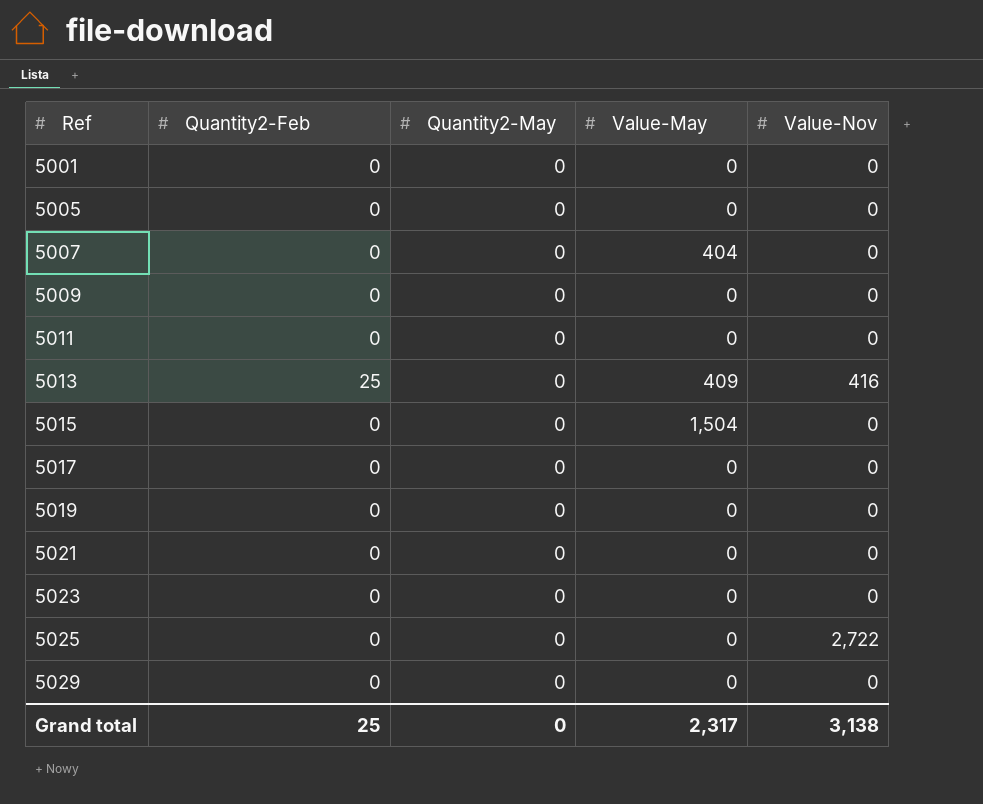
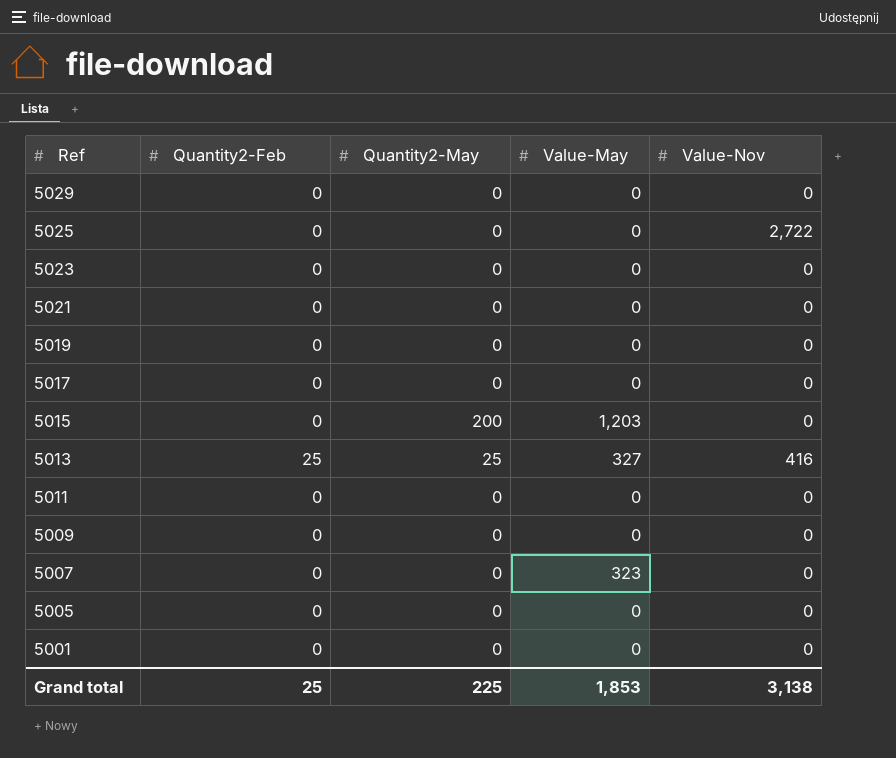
row order: Ref ascending -> Ref descending
5015 | Quantity2-May: 0 -> 200
5015 | Value-May: 1,504 -> 1,203
5013 | Quantity2-May: 0 -> 25
5013 | Value-May: 409 -> 327
5007 | Value-May: 404 -> 323
Grand total | Quantity2-May: 0 -> 225
Grand total | Value-May: 2,317 -> 1,853

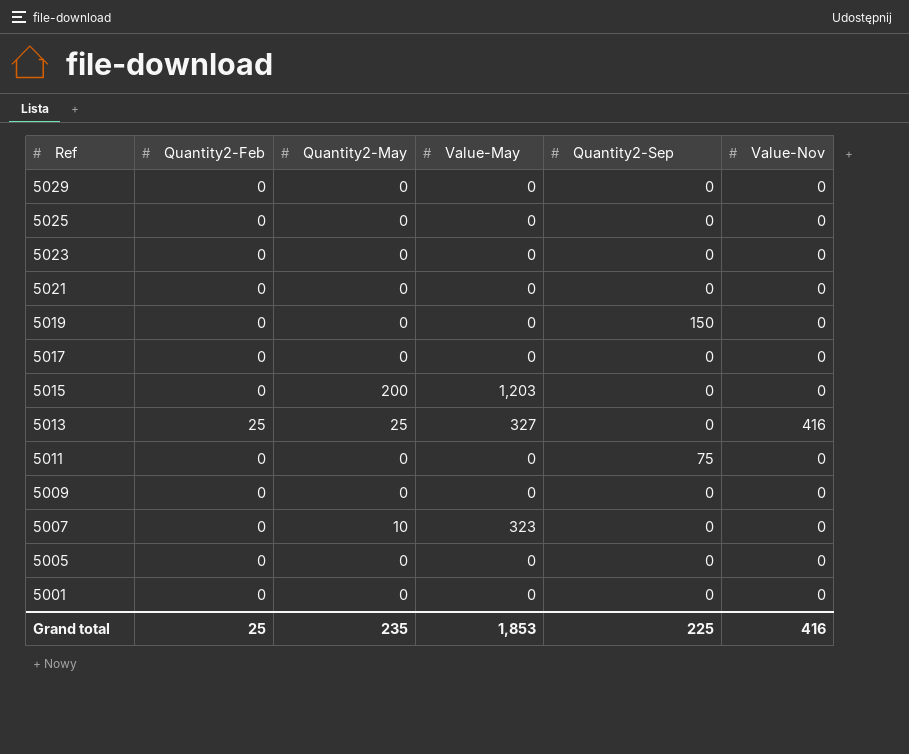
column Quantity2-Sep | position: none -> 5
5025 | Value-Nov: 2,722 -> 0
5007 | Quantity2-May: 0 -> 10
Grand total | Quantity2-May: 225 -> 235
Grand total | Value-Nov: 3,138 -> 416

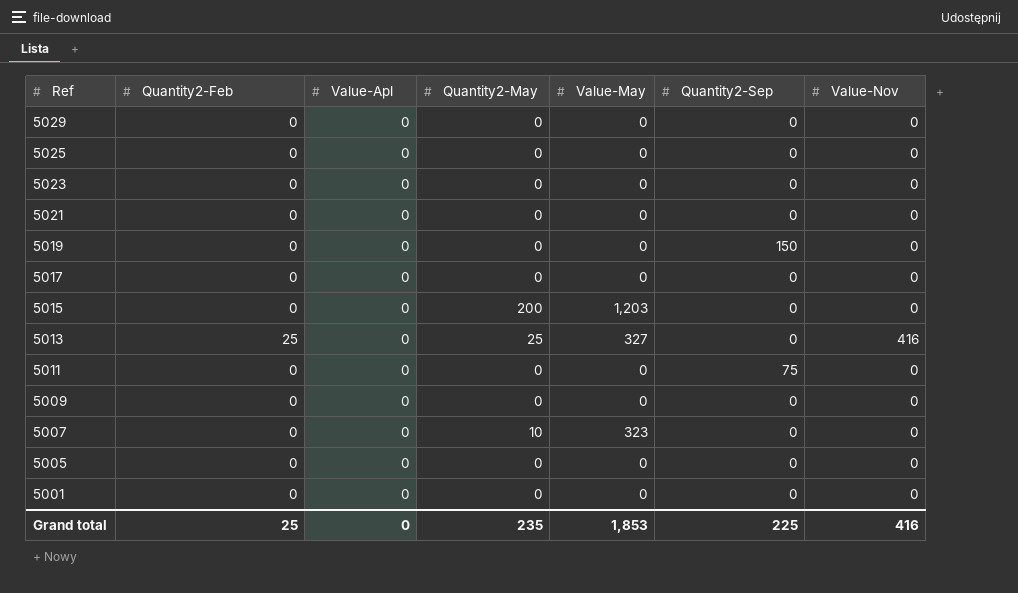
column Value-Apl | position: none -> 3

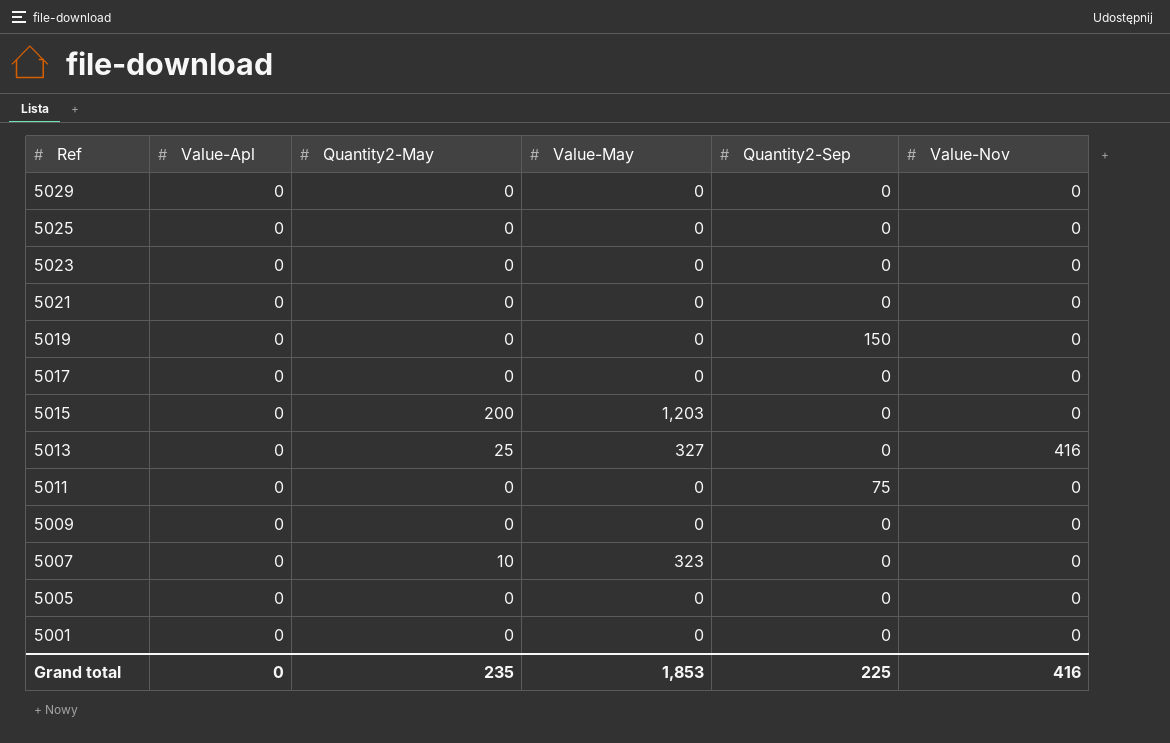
column Quantity2-Feb | position: 2 -> none

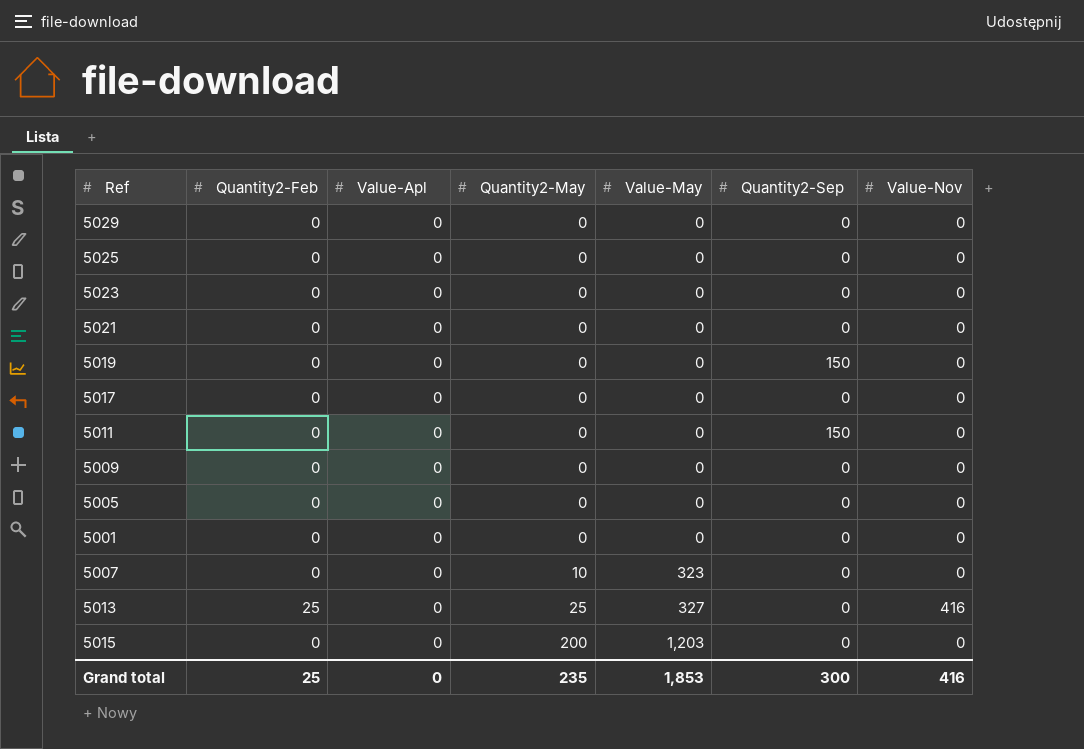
row order: Ref descending -> Quantity2-May ascending
column Quantity2-Feb | position: none -> 2
5011 | Quantity2-Sep: 75 -> 150
Grand total | Quantity2-Sep: 225 -> 300

